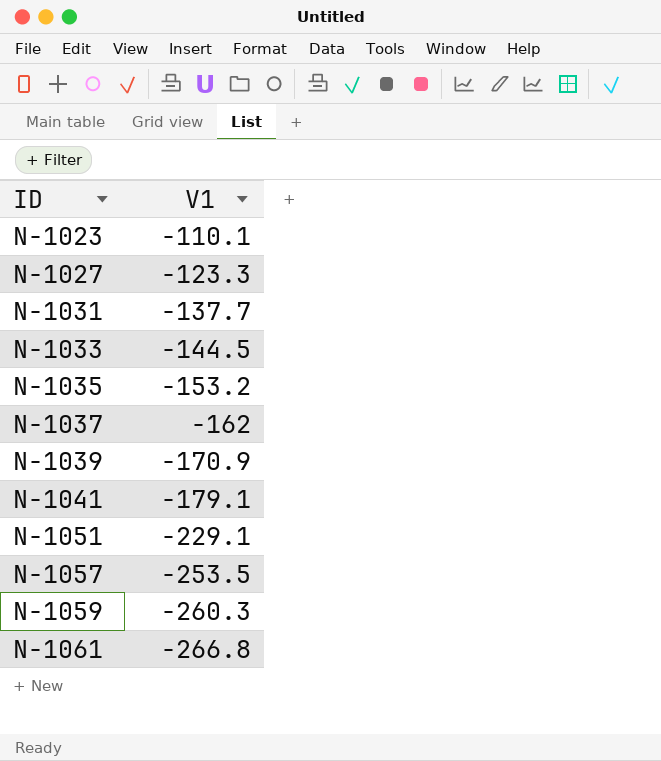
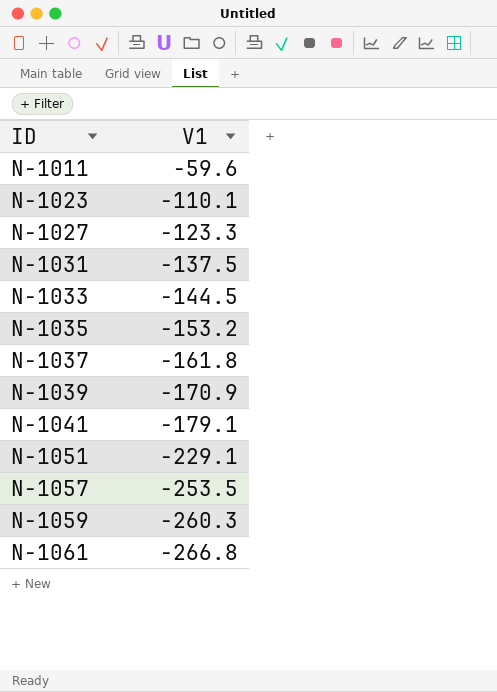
row N-1011: none -> -59.6
N-1031 | V1: -137.7 -> -137.5
N-1037 | V1: -162 -> -161.8

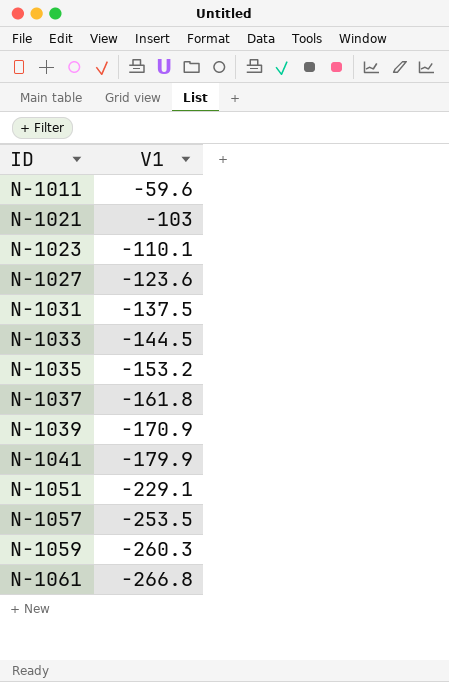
row N-1021: none -> -103
N-1027 | V1: -123.3 -> -123.6
N-1041 | V1: -179.1 -> -179.9

